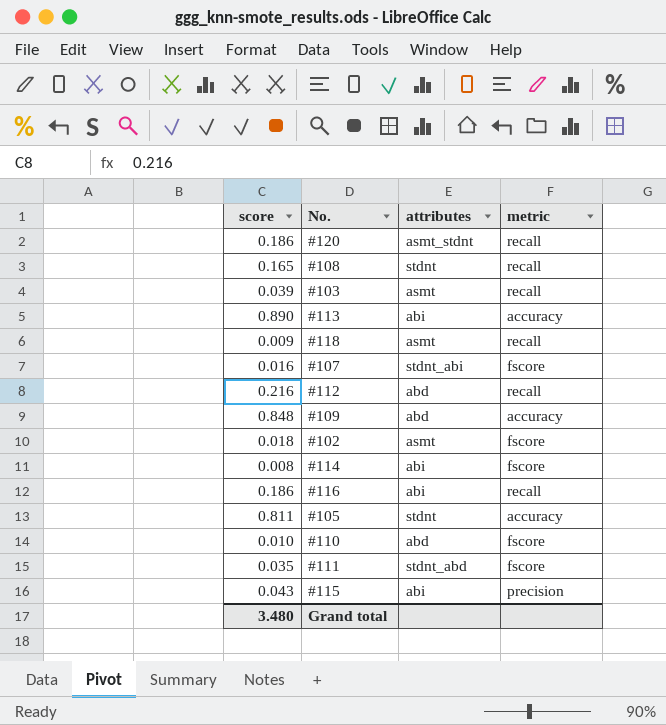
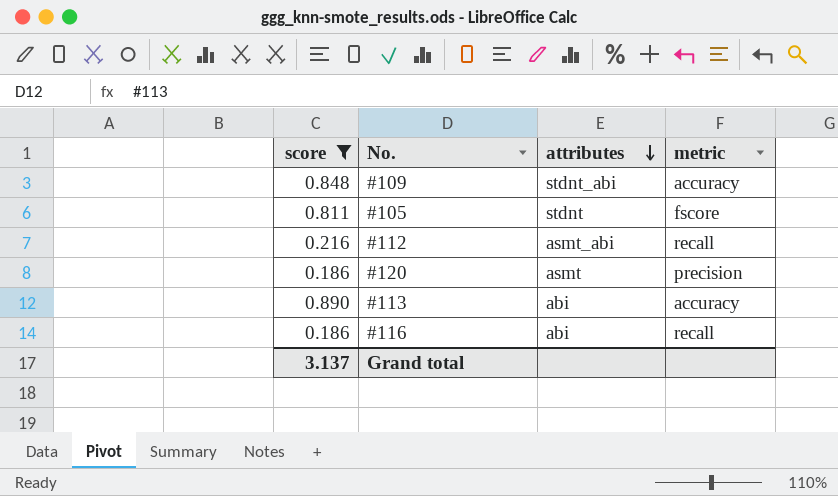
filter: none -> score >= 0.186
row order: none -> attributes descending
#109 | attributes: abd -> stdnt_abi
#105 | metric: accuracy -> fscore
#112 | attributes: abd -> asmt_abi
#120 | attributes: asmt_stdnt -> asmt
#120 | metric: recall -> precision
Grand total | score: 3.480 -> 3.137

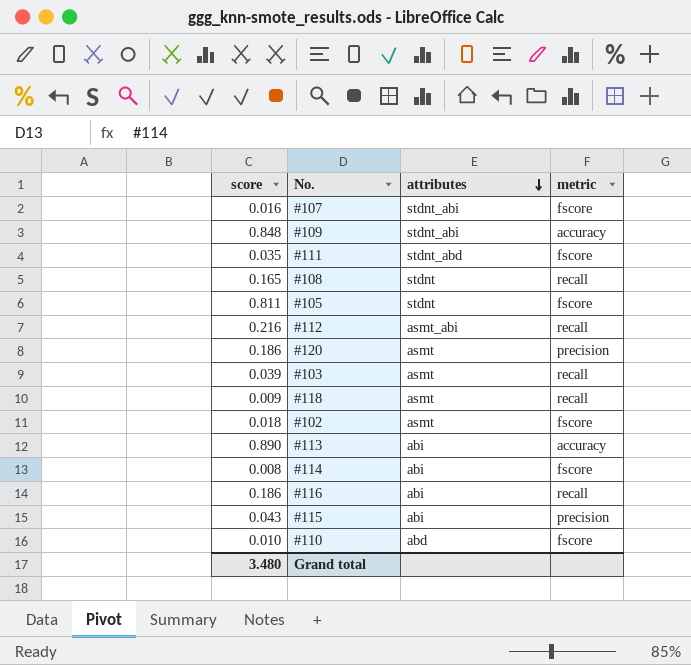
filter: score >= 0.186 -> none
Grand total | score: 3.137 -> 3.480

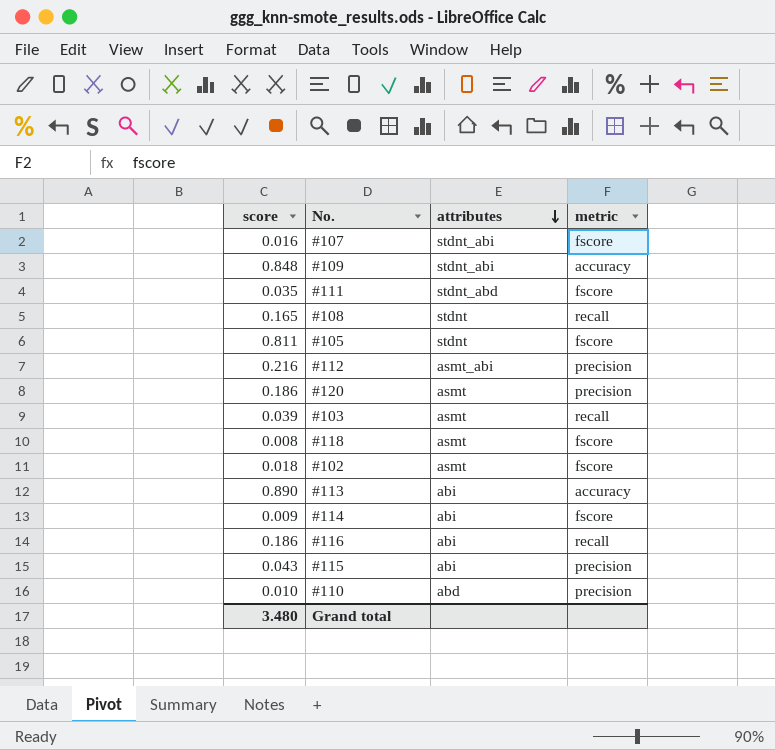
#112 | metric: recall -> precision
#118 | score: 0.009 -> 0.008
#118 | metric: recall -> fscore
#114 | score: 0.008 -> 0.009
#110 | metric: fscore -> precision

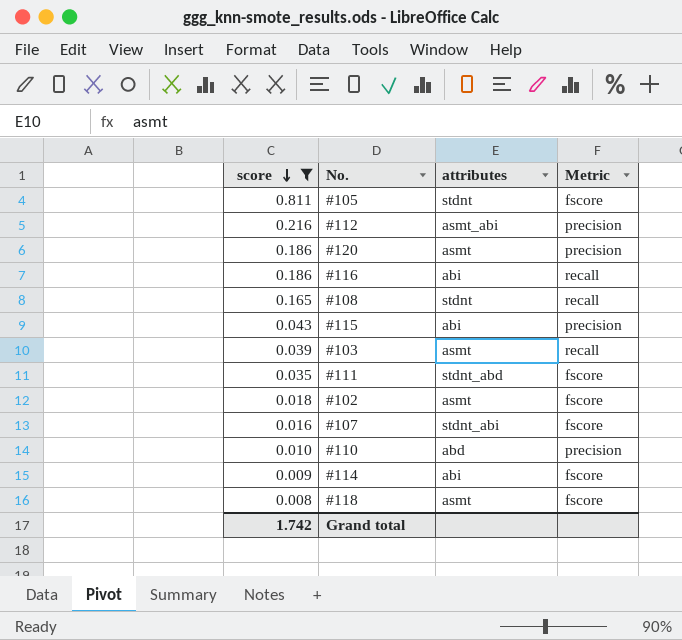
filter: none -> score <= 0.811
row order: attributes descending -> score descending
column name: metric -> Metric
Grand total | score: 3.480 -> 1.742

